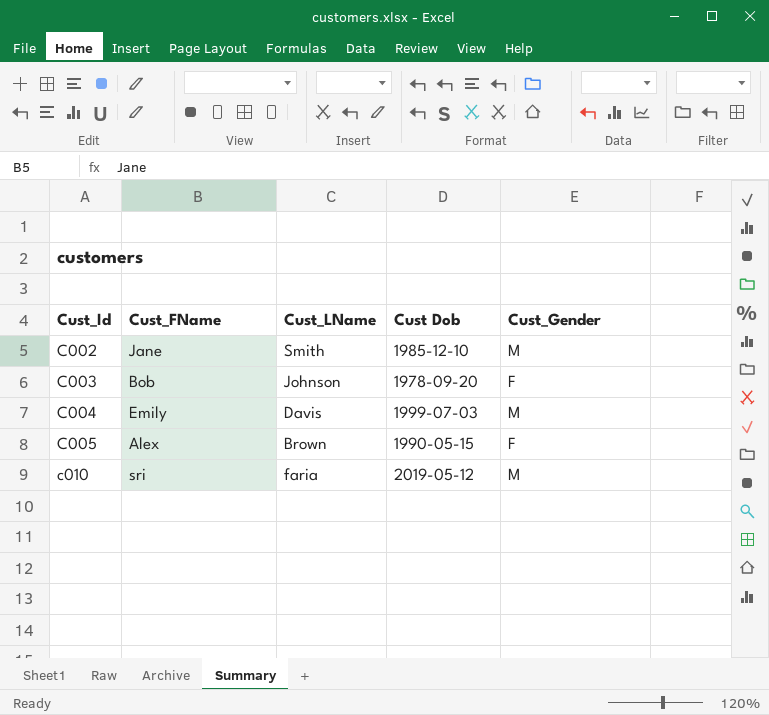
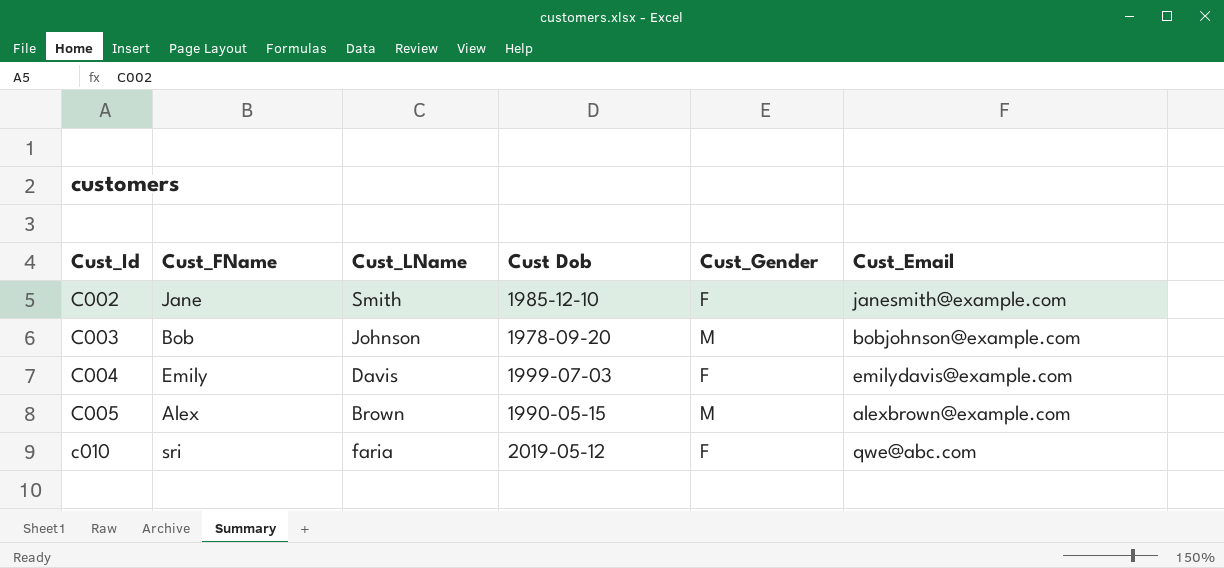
column Cust_Email | position: none -> 6
C002 | Cust_Gender: M -> F
C003 | Cust_Gender: F -> M
C004 | Cust_Gender: M -> F
C005 | Cust_Gender: F -> M
c010 | Cust_Gender: M -> F

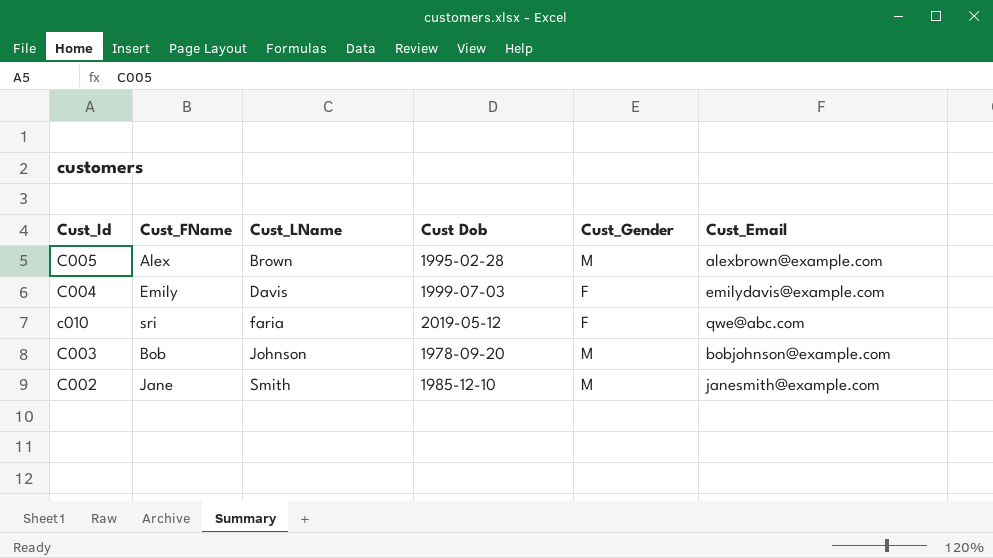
row order: Cust_Id ascending -> Cust_LName ascending
C005 | Cust Dob: 1990-05-15 -> 1995-02-28
C002 | Cust_Gender: F -> M

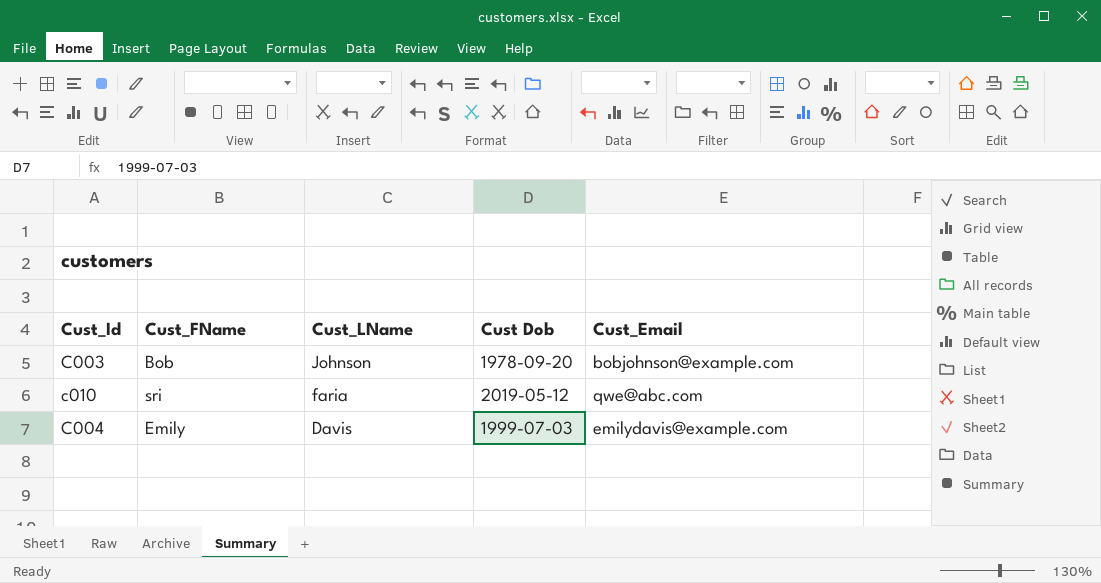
row order: Cust_LName ascending -> Cust_LName descending
column Cust_Gender | position: 5 -> none
row C005: Alex | Brown | 1995-02-28 | M | alexbrown@example.com -> none
row C002: Jane | Smith | 1985-12-10 | M | janesmith@example.com -> none

